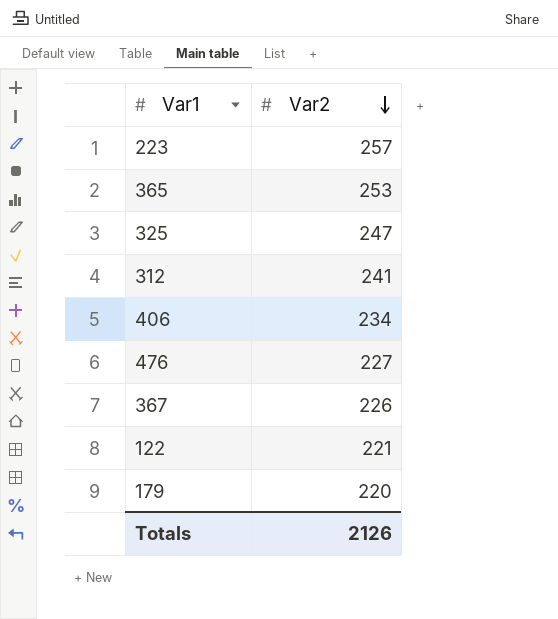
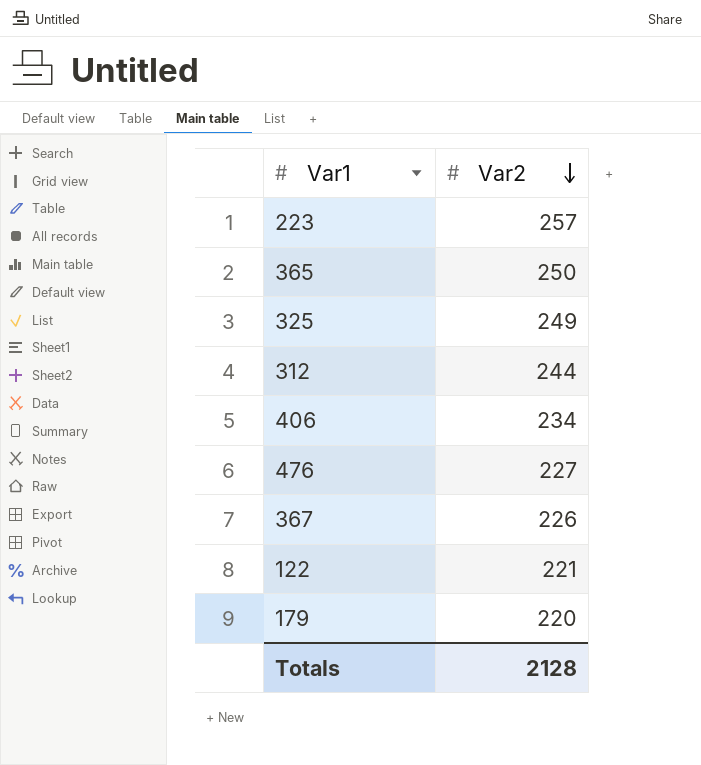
365 | Var2: 253 -> 250
325 | Var2: 247 -> 249
312 | Var2: 241 -> 244
Totals | Var2: 2126 -> 2128

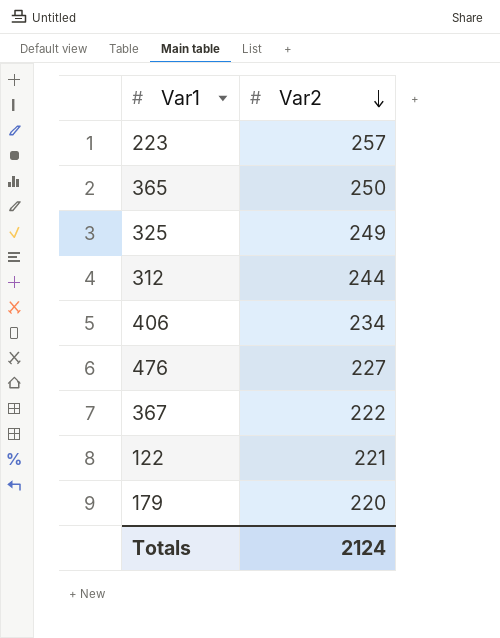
367 | Var2: 226 -> 222
Totals | Var2: 2128 -> 2124

